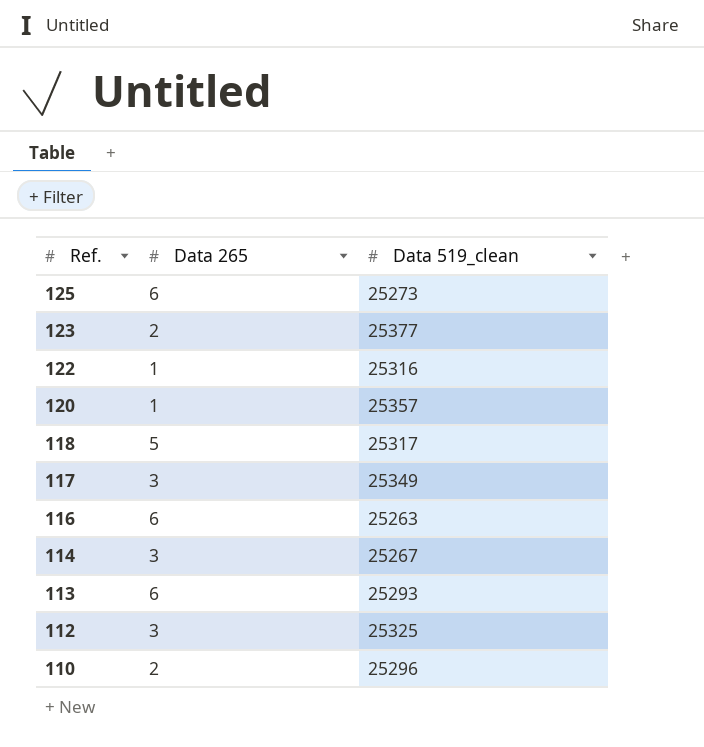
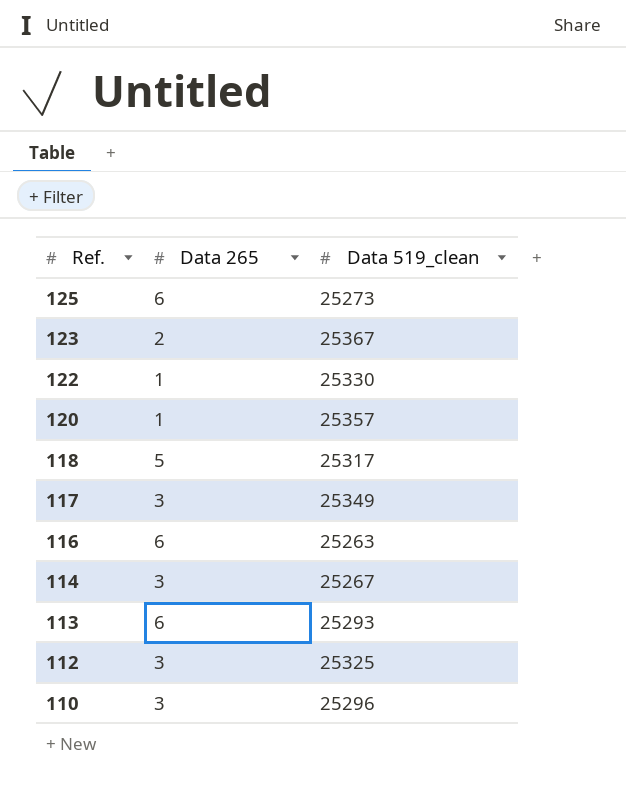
123 | Data 519_clean: 25377 -> 25367
122 | Data 519_clean: 25316 -> 25330
110 | Data 265: 2 -> 3

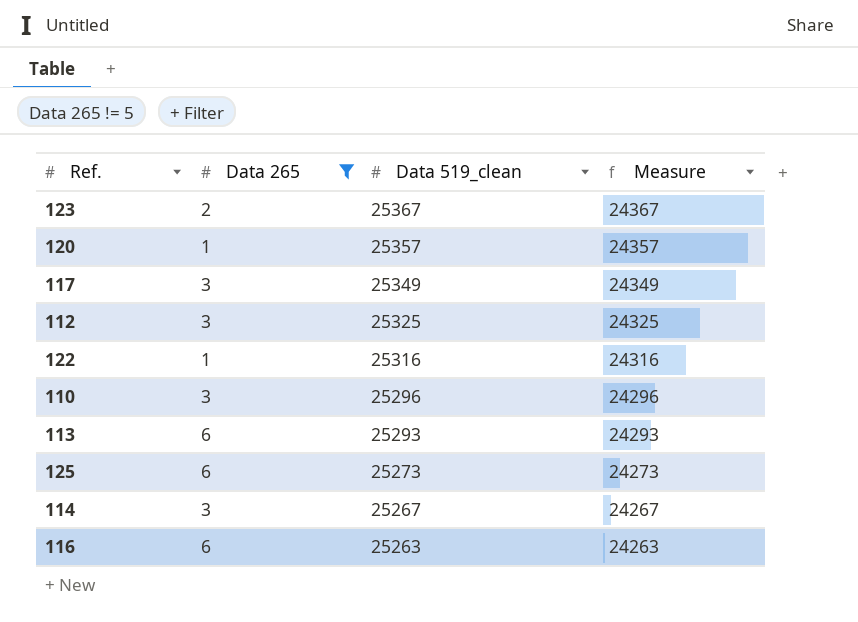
filter: none -> Data 265 != 5
row order: Ref. descending -> Data 519_clean descending
column Measure | formula: none -> [Data 519_clean] - 1000
122 | Data 519_clean: 25330 -> 25316

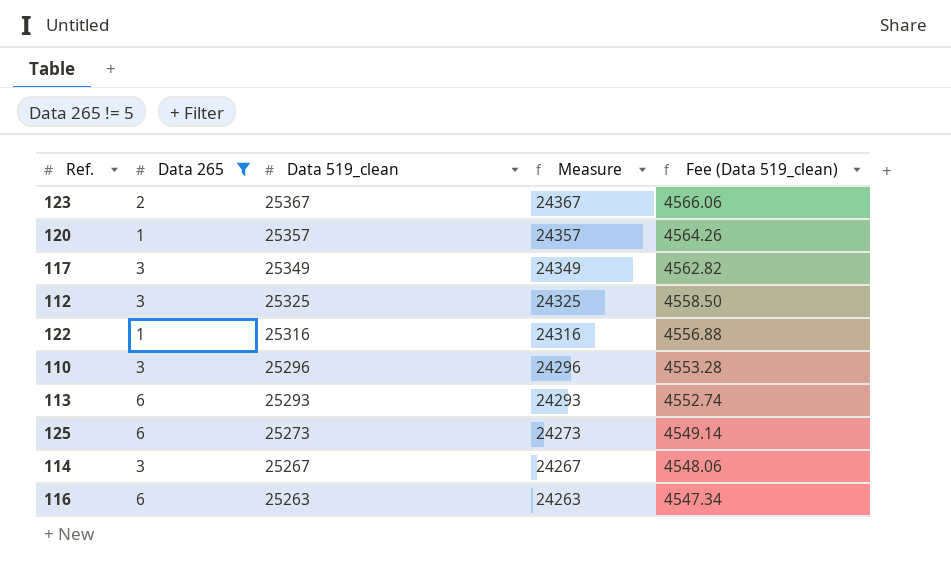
column Fee (Data 519_clean) | formula: none -> [Data 519_clean] * 0.18

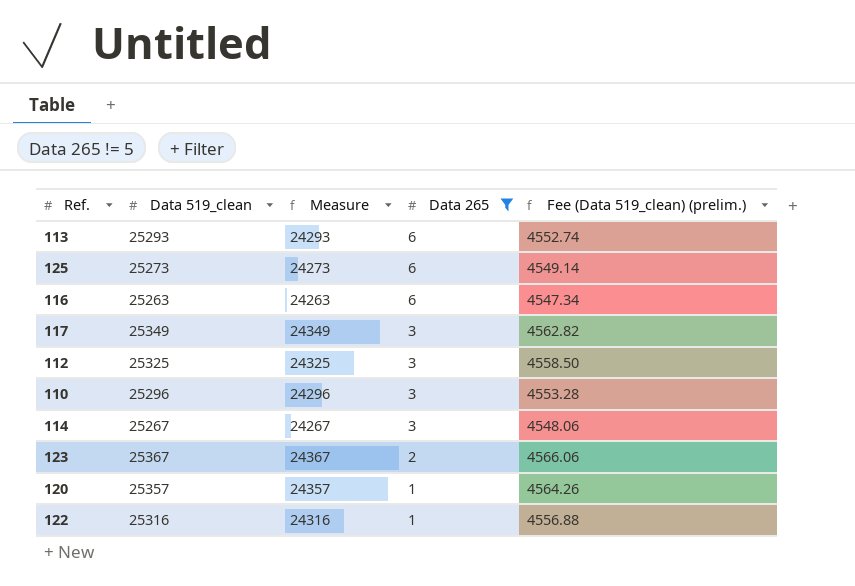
row order: Data 519_clean descending -> Data 265 descending
column Data 265 | position: 2 -> 4
column name: Fee (Data 519_clean) -> Fee (Data 519_clean) (prelim.)

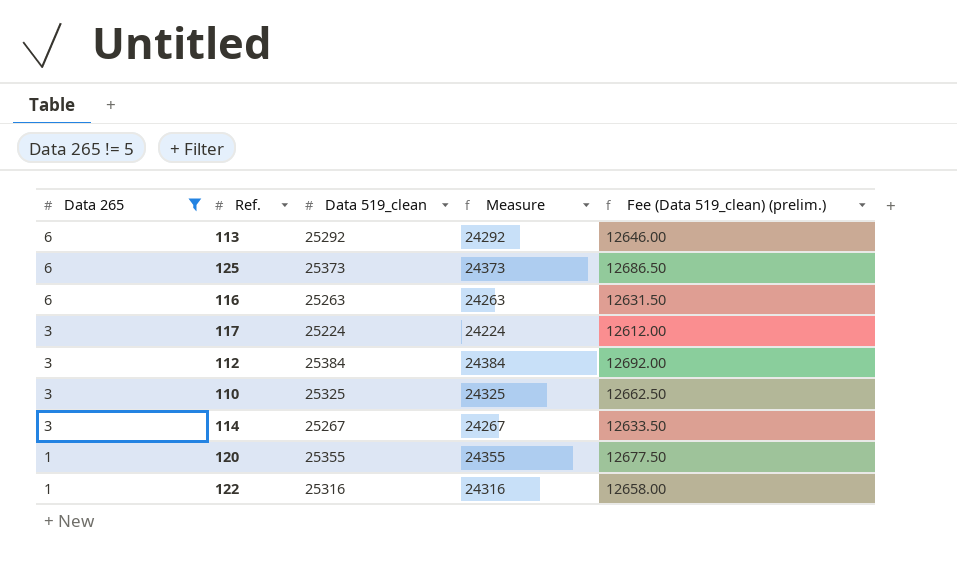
column Data 265 | position: 4 -> 1
column Fee (Data 519_clean) (prelim.) | formula: [Data 519_clean] * 0.18 -> [Data 519_clean] * 0.5
row 123: 25367 | 24367 | 2 | 4566.06 -> none
113 | Data 519_clean: 25293 -> 25292
113 | Measure: 24293 -> 24292
125 | Data 519_clean: 25273 -> 25373
125 | Measure: 24273 -> 24373
117 | Data 519_clean: 25349 -> 25224
117 | Measure: 24349 -> 24224
112 | Data 519_clean: 25325 -> 25384
112 | Measure: 24325 -> 24384
110 | Data 519_clean: 25296 -> 25325
110 | Measure: 24296 -> 24325
120 | Data 519_clean: 25357 -> 25355
120 | Measure: 24357 -> 24355

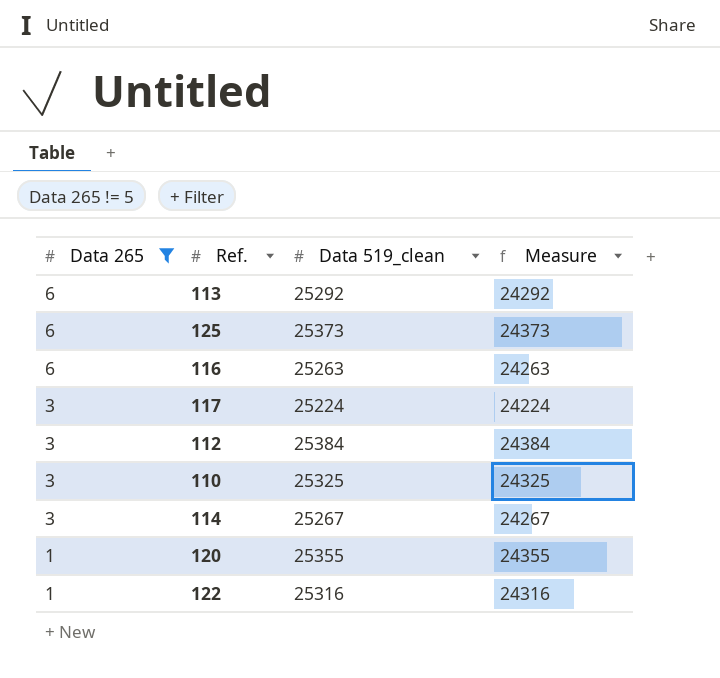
column Fee (Data 519_clean) (prelim.) | formula: [Data 519_clean] * 0.5 -> none

